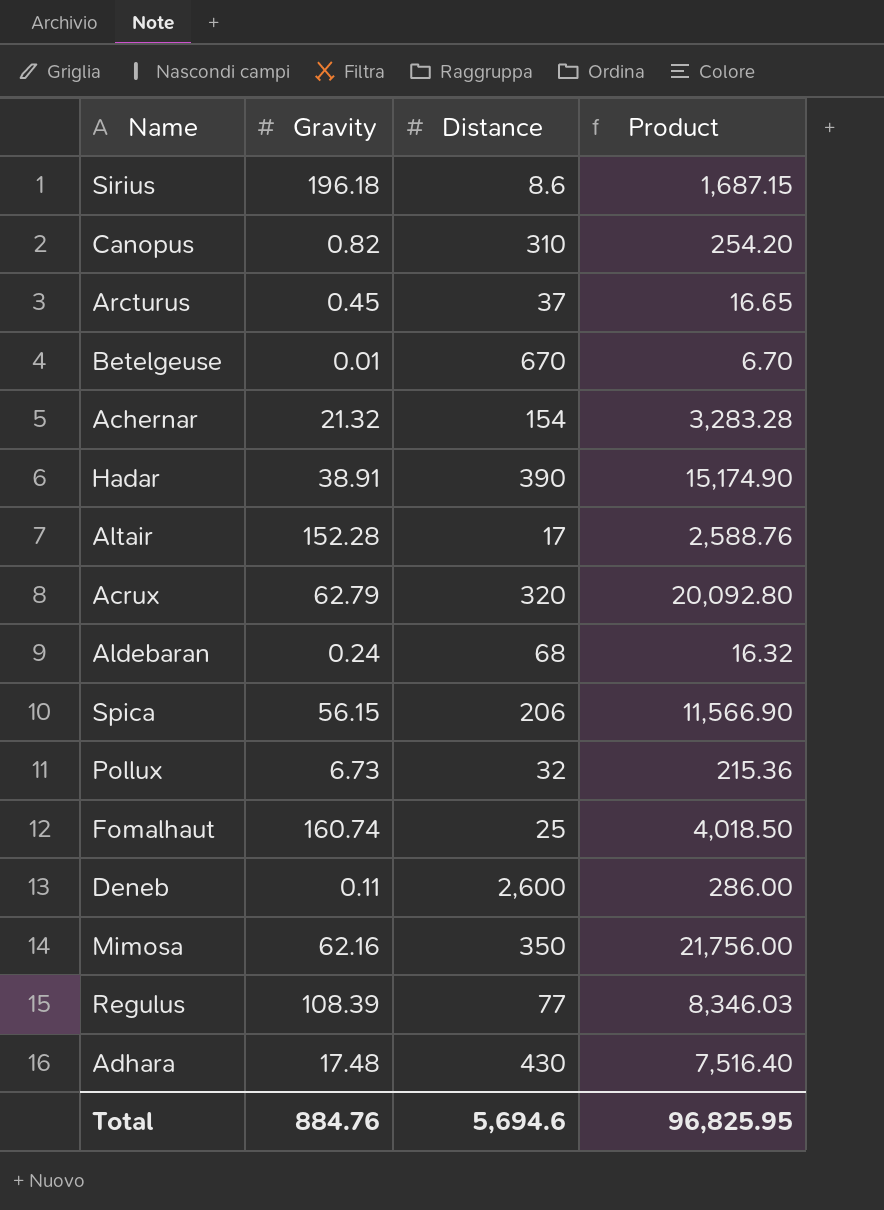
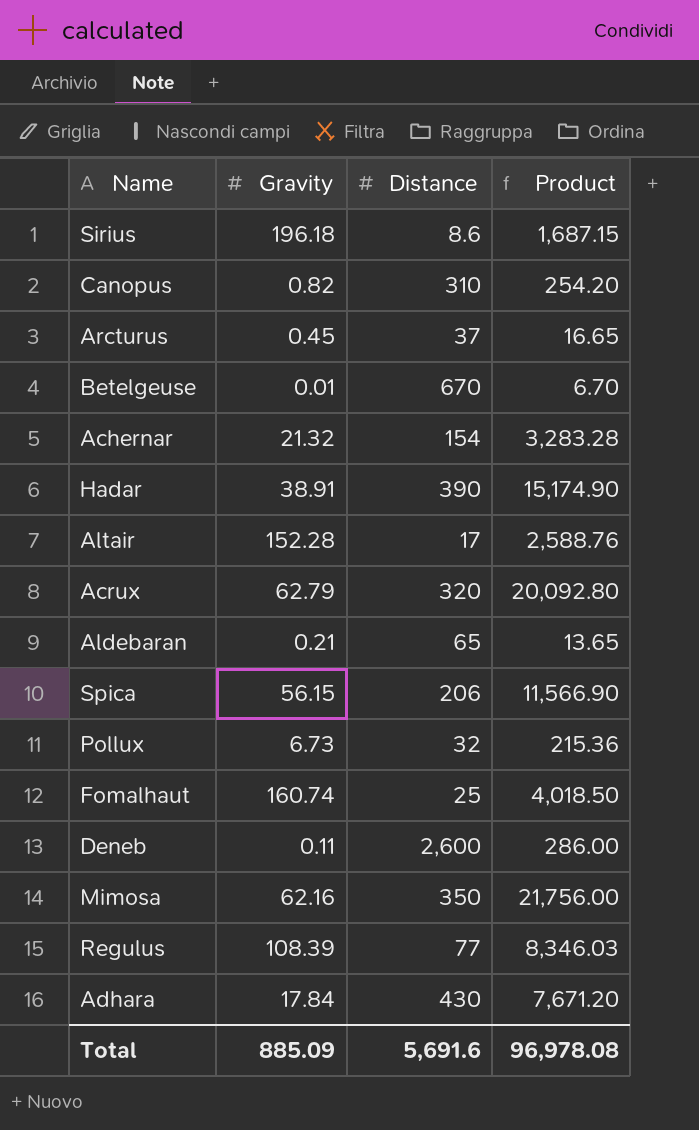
Aldebaran | Gravity: 0.24 -> 0.21
Aldebaran | Distance: 68 -> 65
Aldebaran | Product: 16.32 -> 13.65
Adhara | Gravity: 17.48 -> 17.84
Adhara | Product: 7,516.40 -> 7,671.20
Total | Gravity: 884.76 -> 885.09
Total | Distance: 5,694.6 -> 5,691.6
Total | Product: 96,825.95 -> 96,978.08

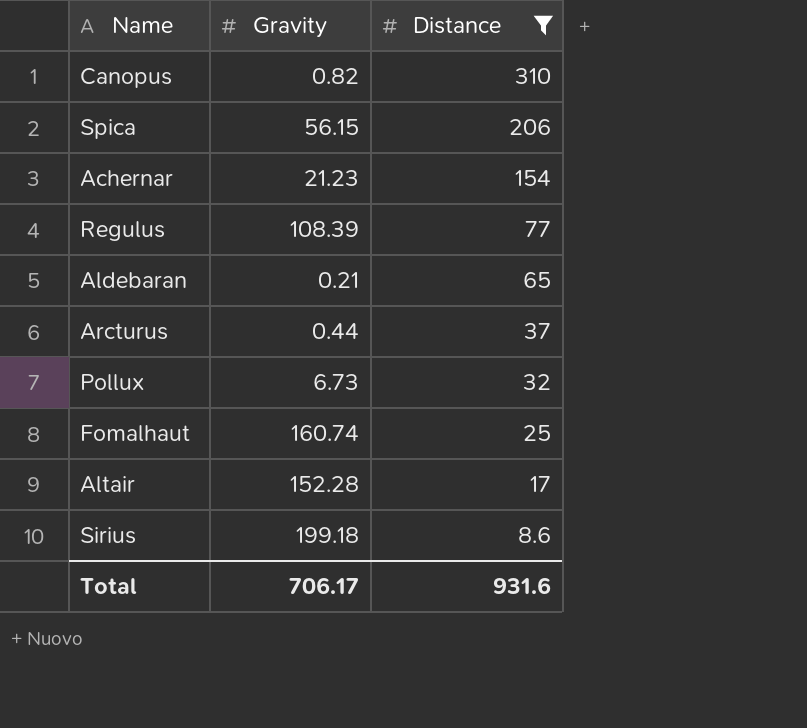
filter: none -> Distance <= 310
row order: none -> Distance descending
column Product | formula: [Gravity] * [Distance] -> none
Achernar | Gravity: 21.32 -> 21.23
Arcturus | Gravity: 0.45 -> 0.44
Sirius | Gravity: 196.18 -> 199.18
Total | Gravity: 885.09 -> 706.17
Total | Distance: 5,691.6 -> 931.6

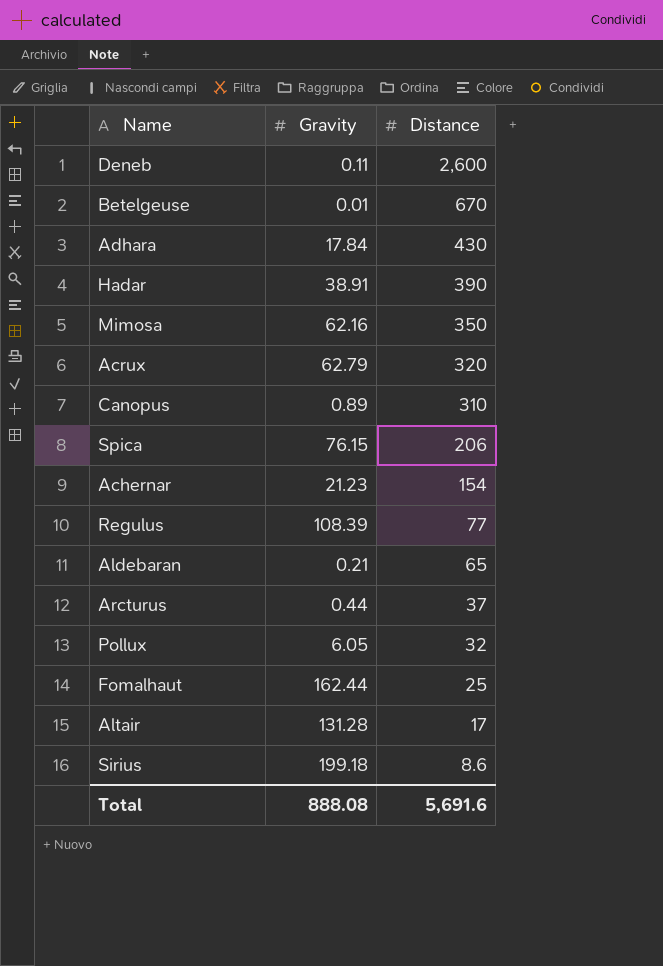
filter: Distance <= 310 -> none
Canopus | Gravity: 0.82 -> 0.89
Spica | Gravity: 56.15 -> 76.15
Pollux | Gravity: 6.73 -> 6.05
Fomalhaut | Gravity: 160.74 -> 162.44
Altair | Gravity: 152.28 -> 131.28
Total | Gravity: 706.17 -> 888.08
Total | Distance: 931.6 -> 5,691.6

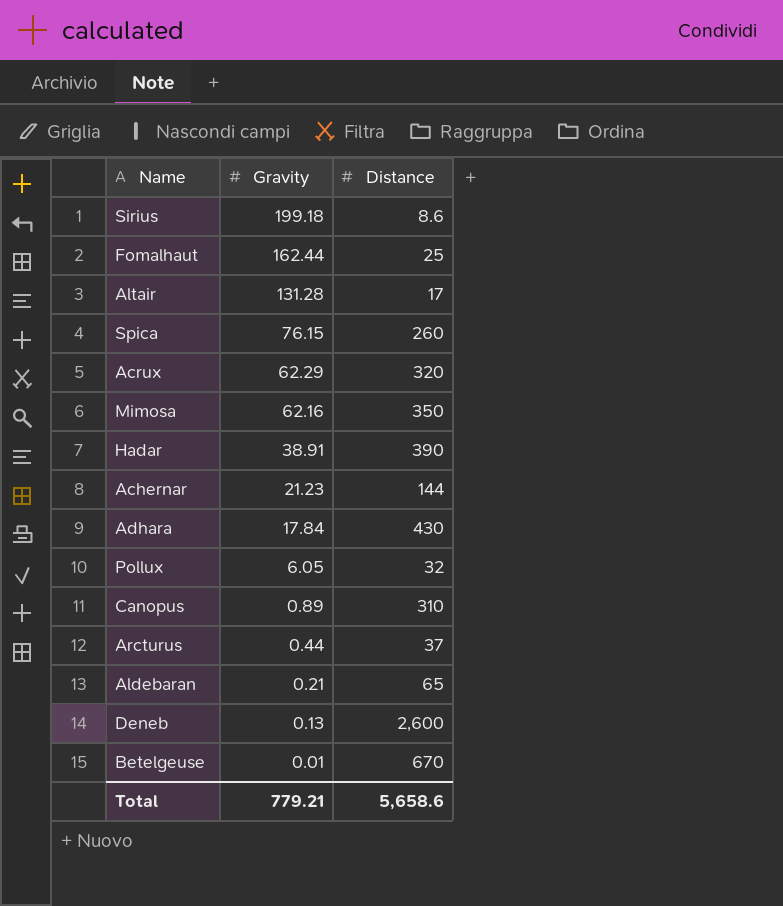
row order: Distance descending -> Gravity descending
row Regulus: 108.39 | 77 -> none
Spica | Distance: 206 -> 260
Acrux | Gravity: 62.79 -> 62.29
Achernar | Distance: 154 -> 144
Deneb | Gravity: 0.11 -> 0.13
Total | Gravity: 888.08 -> 779.21
Total | Distance: 5,691.6 -> 5,658.6

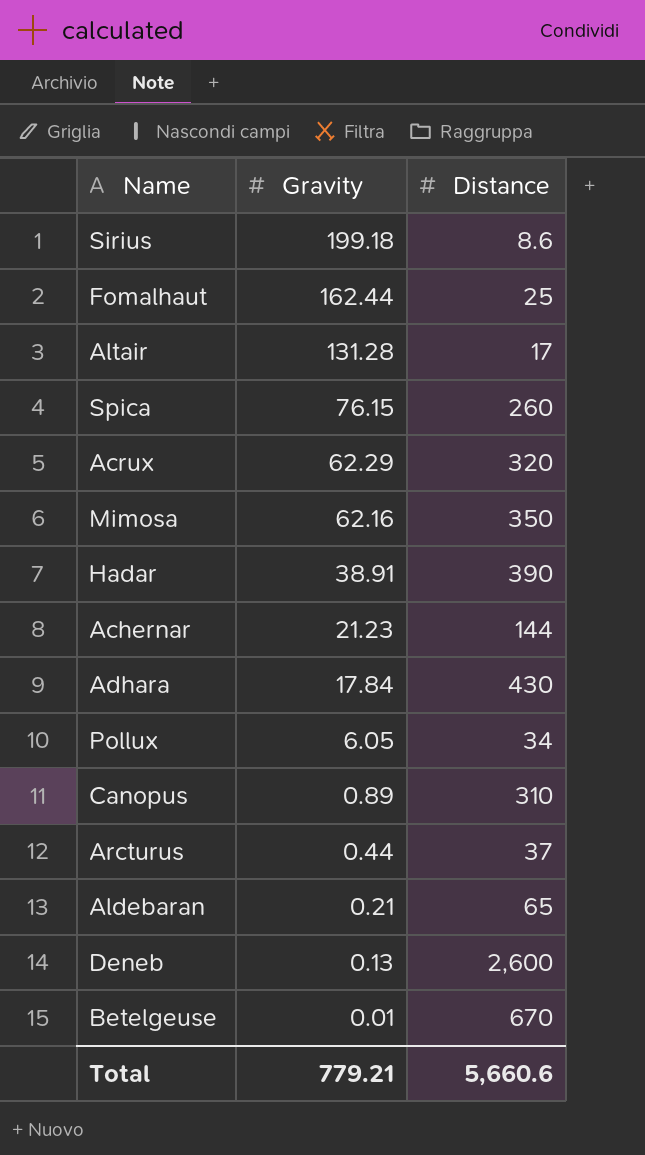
Pollux | Distance: 32 -> 34
Total | Distance: 5,658.6 -> 5,660.6

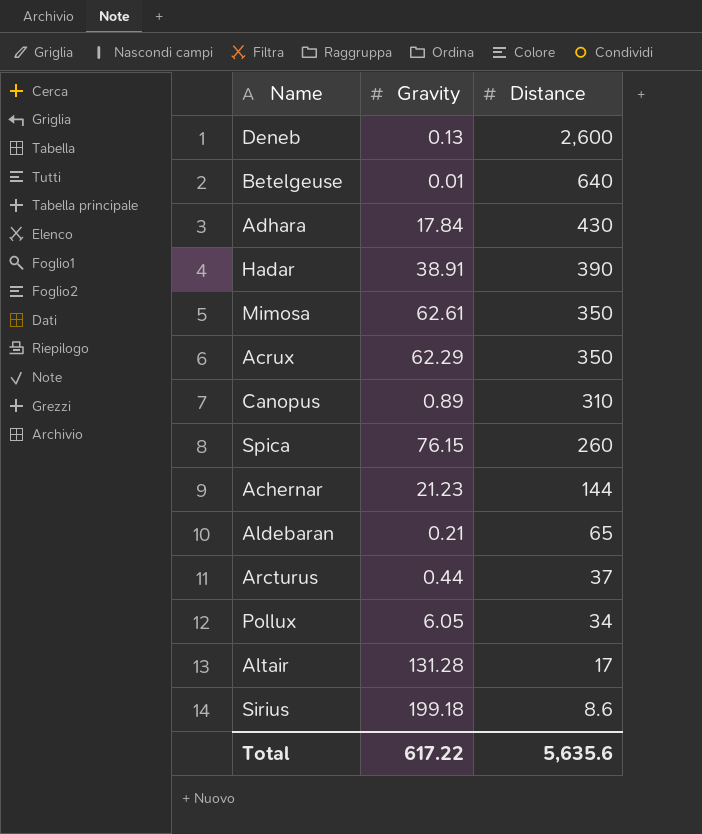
row order: Gravity descending -> Distance descending
row Fomalhaut: 162.44 | 25 -> none
Betelgeuse | Distance: 670 -> 640
Mimosa | Gravity: 62.16 -> 62.61
Acrux | Distance: 320 -> 350
Total | Gravity: 779.21 -> 617.22
Total | Distance: 5,660.6 -> 5,635.6

